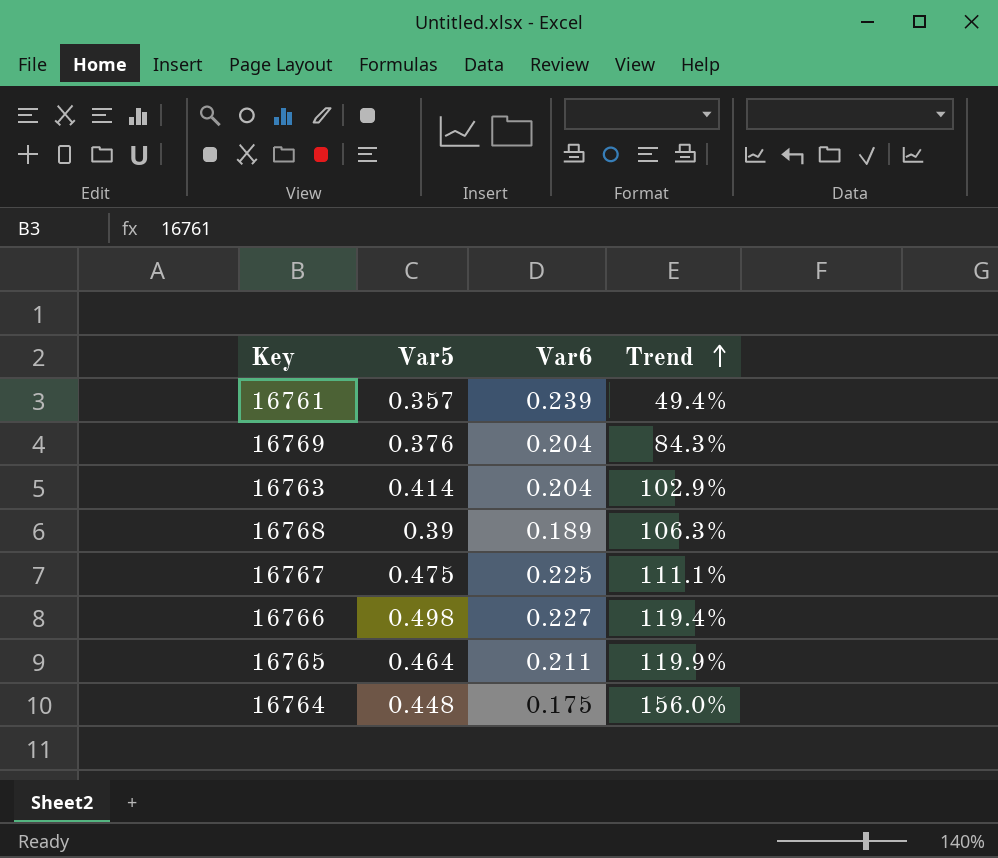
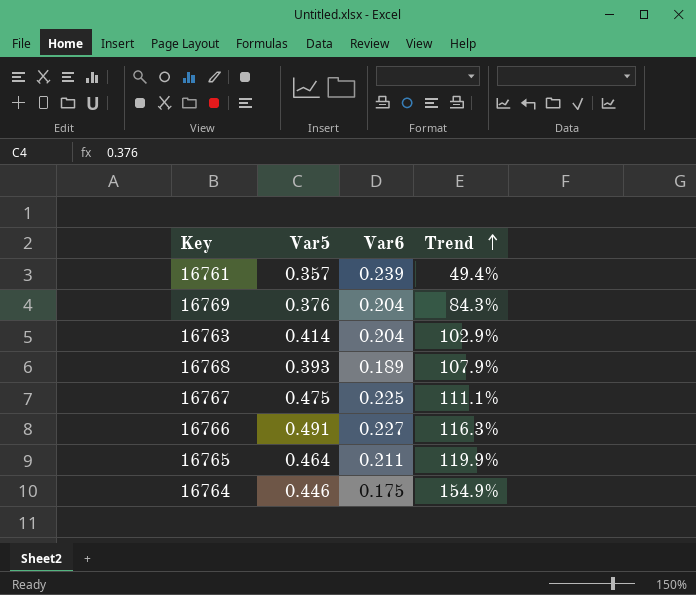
16768 | Var5: 0.39 -> 0.393
16768 | Trend: 106.3% -> 107.9%
16766 | Var5: 0.498 -> 0.491
16766 | Trend: 119.4% -> 116.3%
16764 | Var5: 0.448 -> 0.446
16764 | Trend: 156.0% -> 154.9%

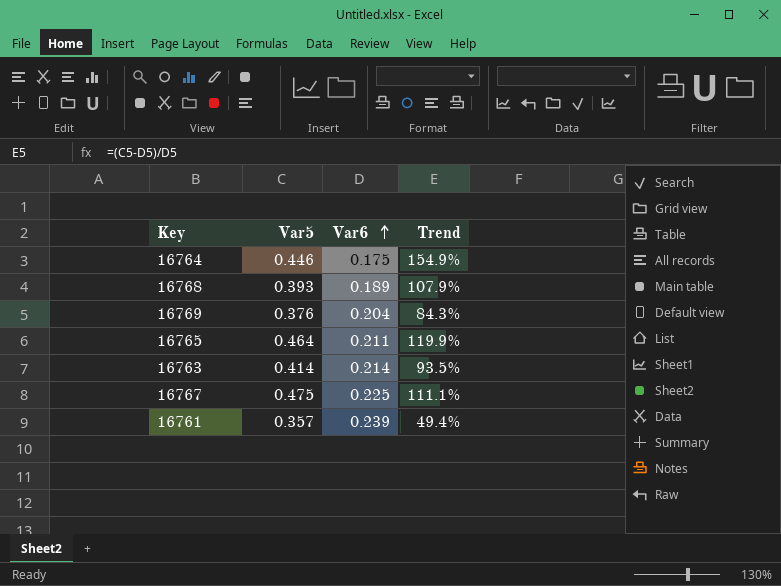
row order: Trend ascending -> Var6 ascending
row 16766: 0.491 | 0.227 | 116.3% -> none
16763 | Var6: 0.204 -> 0.214
16763 | Trend: 102.9% -> 93.5%

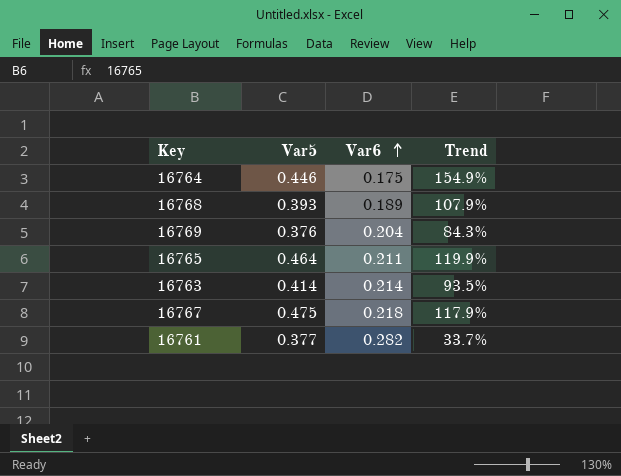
16767 | Var6: 0.225 -> 0.218
16767 | Trend: 111.1% -> 117.9%
16761 | Var5: 0.357 -> 0.377
16761 | Var6: 0.239 -> 0.282
16761 | Trend: 49.4% -> 33.7%

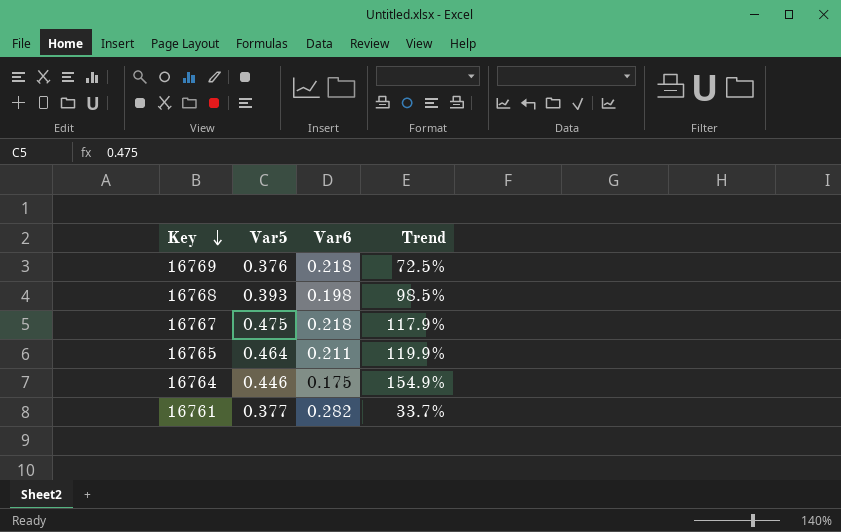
row order: Var6 ascending -> Key descending
row 16763: 0.414 | 0.214 | 93.5% -> none
16769 | Var6: 0.204 -> 0.218
16769 | Trend: 84.3% -> 72.5%
16768 | Var6: 0.189 -> 0.198
16768 | Trend: 107.9% -> 98.5%

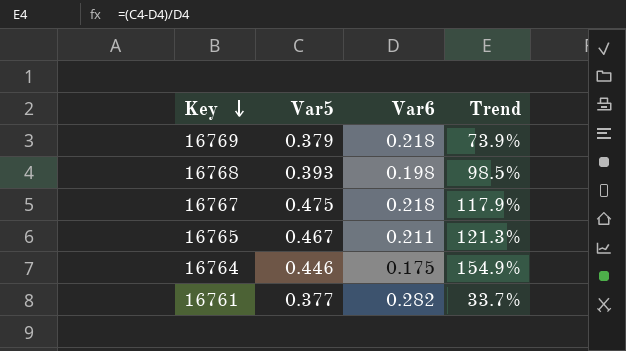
16769 | Var5: 0.376 -> 0.379
16769 | Trend: 72.5% -> 73.9%
16765 | Var5: 0.464 -> 0.467
16765 | Trend: 119.9% -> 121.3%

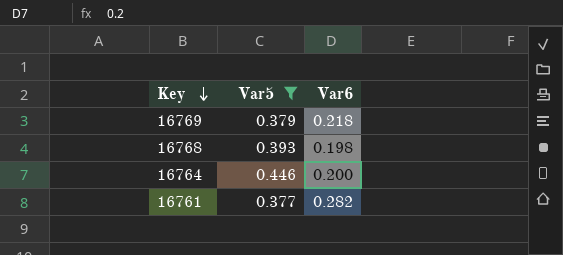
filter: none -> Var5 <= 0.446
column Trend | formula: ([Var5] - [Var6]) / [Var6] -> none
16764 | Var6: 0.175 -> 0.200

